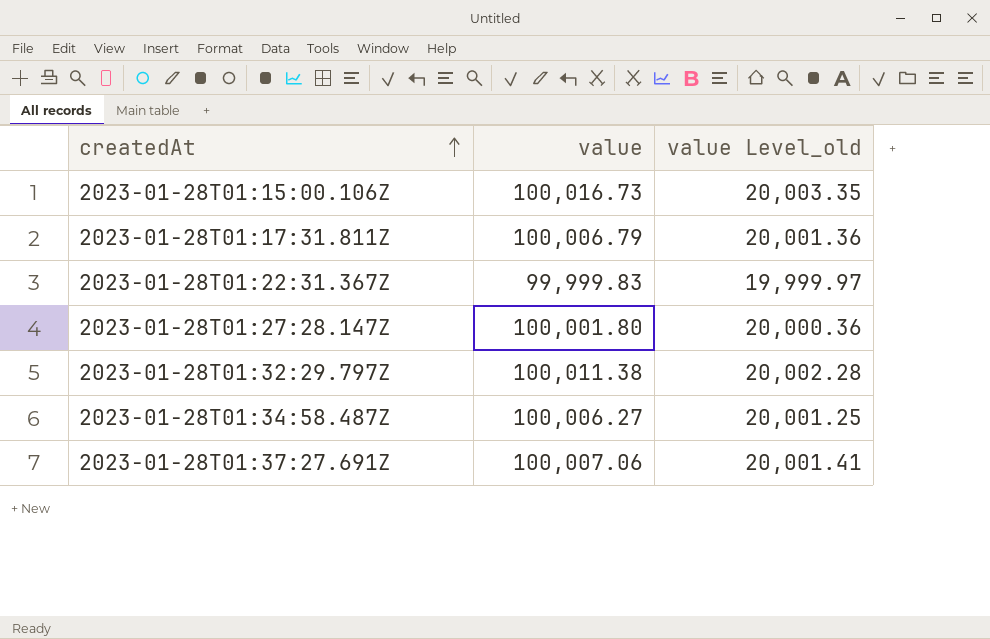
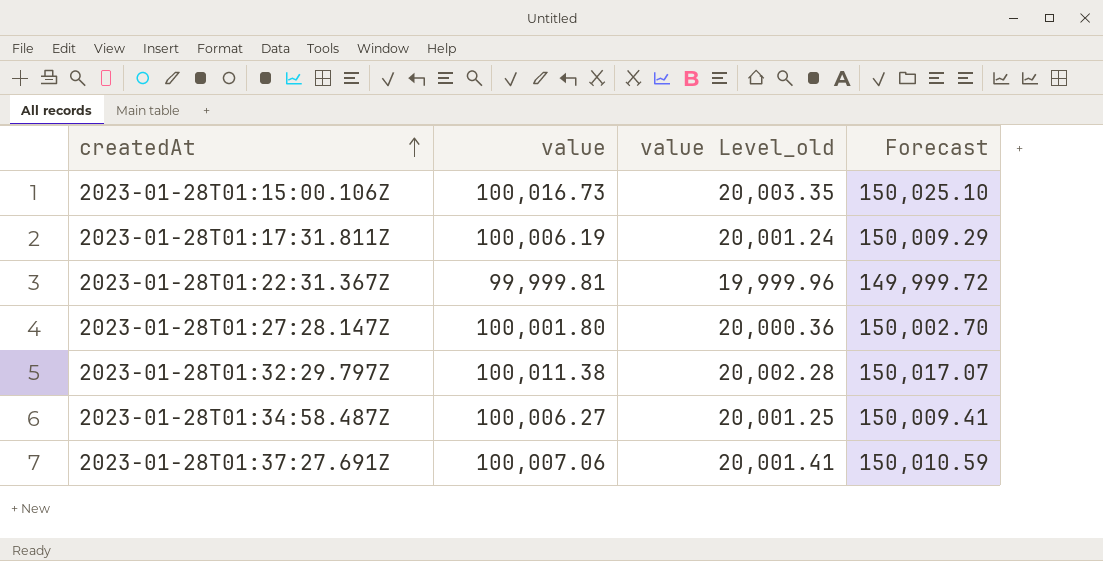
column Forecast | formula: none -> [value] * 1.5
2023-01-28T01:17:31.811Z | value: 100,006.79 -> 100,006.19
2023-01-28T01:17:31.811Z | value Level_old: 20,001.36 -> 20,001.24
2023-01-28T01:22:31.367Z | value: 99,999.83 -> 99,999.81
2023-01-28T01:22:31.367Z | value Level_old: 19,999.97 -> 19,999.96

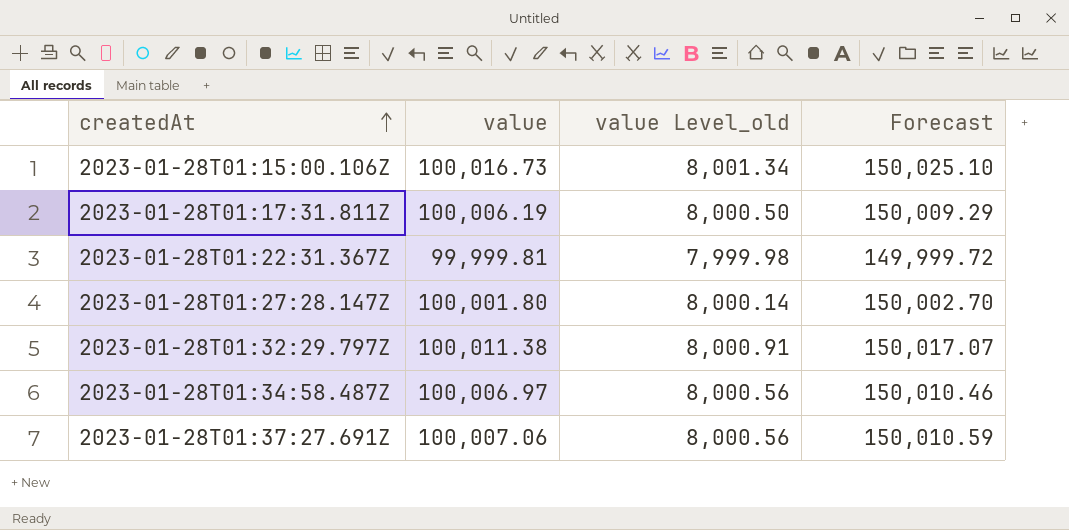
column value Level_old | formula: [value] * 0.2 -> [value] * 0.08
2023-01-28T01:34:58.487Z | value: 100,006.27 -> 100,006.97
2023-01-28T01:34:58.487Z | Forecast: 150,009.41 -> 150,010.46

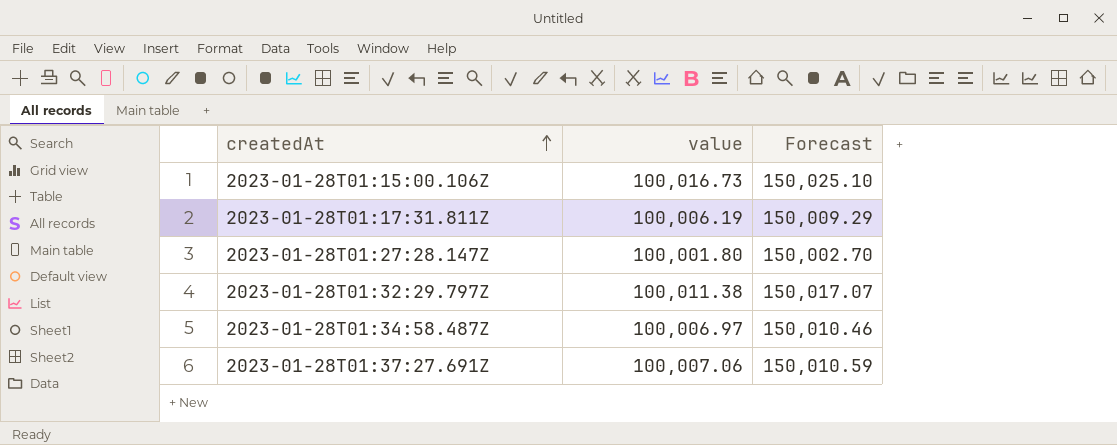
column value Level_old | formula: [value] * 0.08 -> none
row 2023-01-28T01:22:31.367Z: 99,999.81 | 7,999.98 | 149,999.72 -> none

